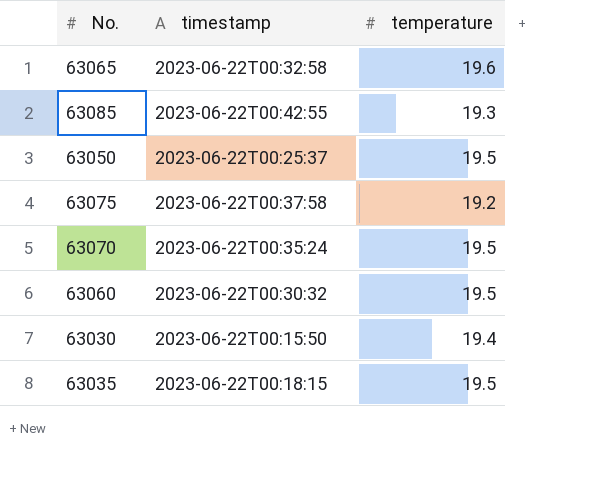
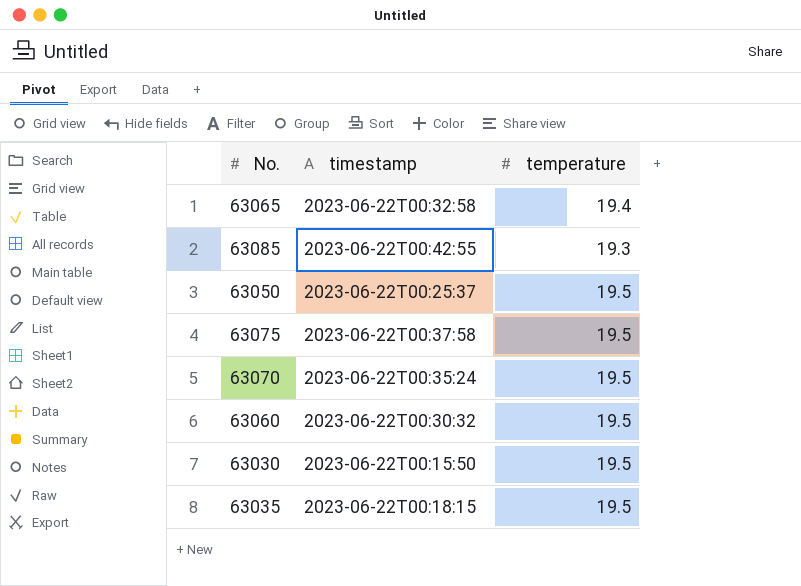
63065 | temperature: 19.6 -> 19.4
63075 | temperature: 19.2 -> 19.5
63030 | temperature: 19.4 -> 19.5

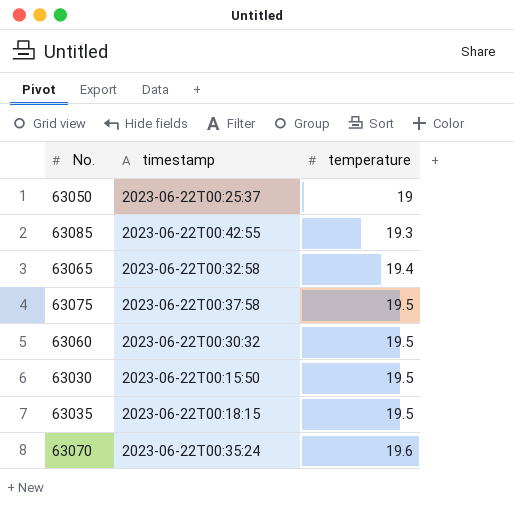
row order: none -> temperature ascending
63050 | temperature: 19.5 -> 19
63070 | temperature: 19.5 -> 19.6

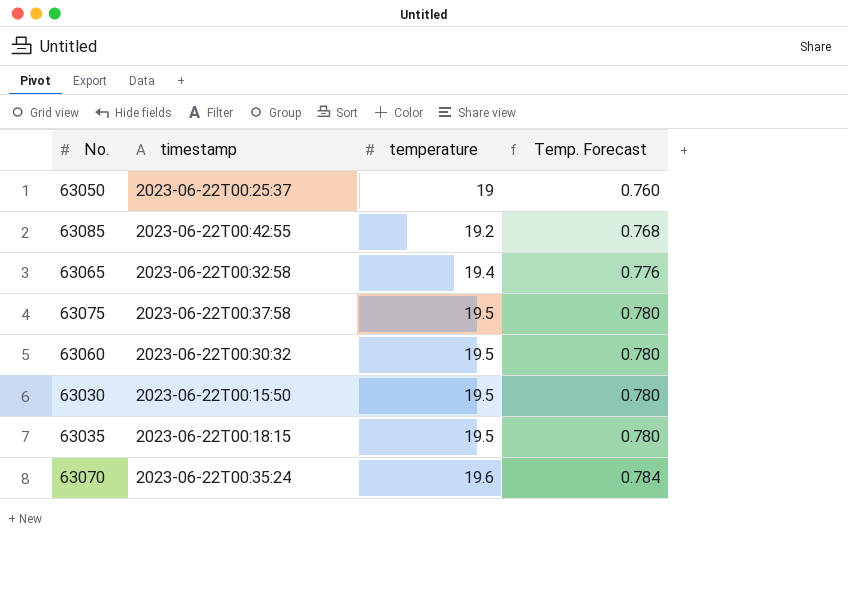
column Temp. Forecast | formula: none -> [temperature] * 0.04
63085 | temperature: 19.3 -> 19.2

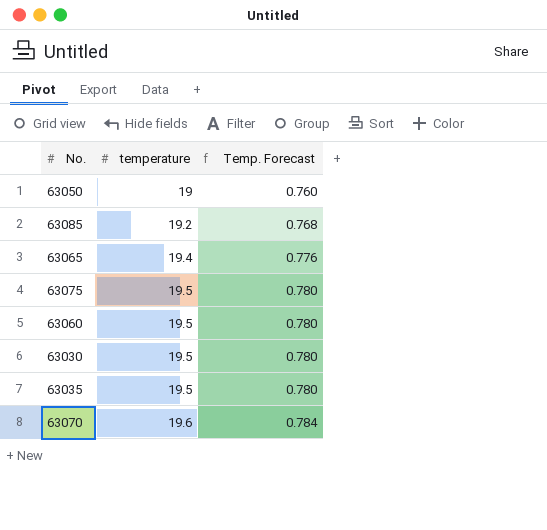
column timestamp | position: 2 -> none

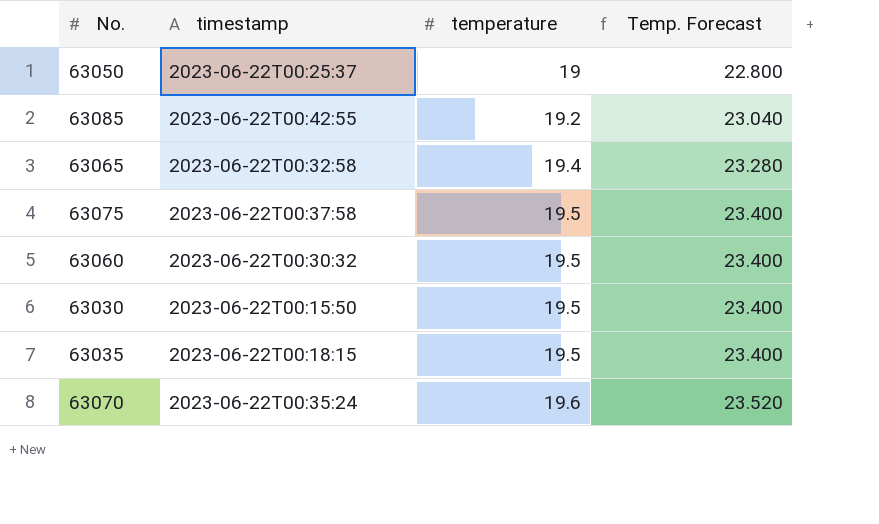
column timestamp | position: none -> 2
column Temp. Forecast | formula: [temperature] * 0.04 -> [temperature] * 1.2

